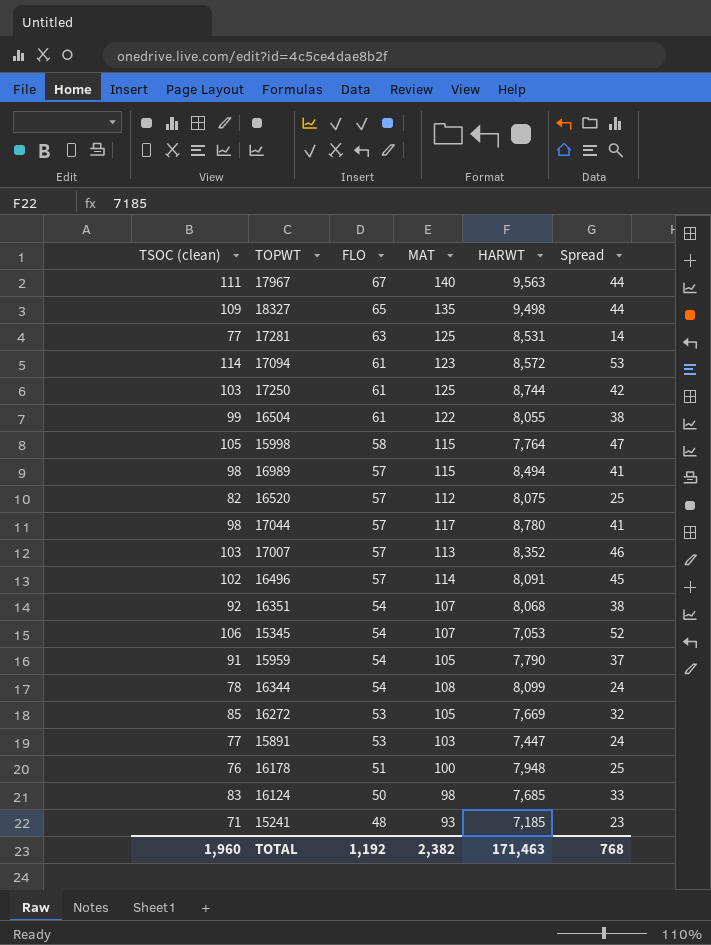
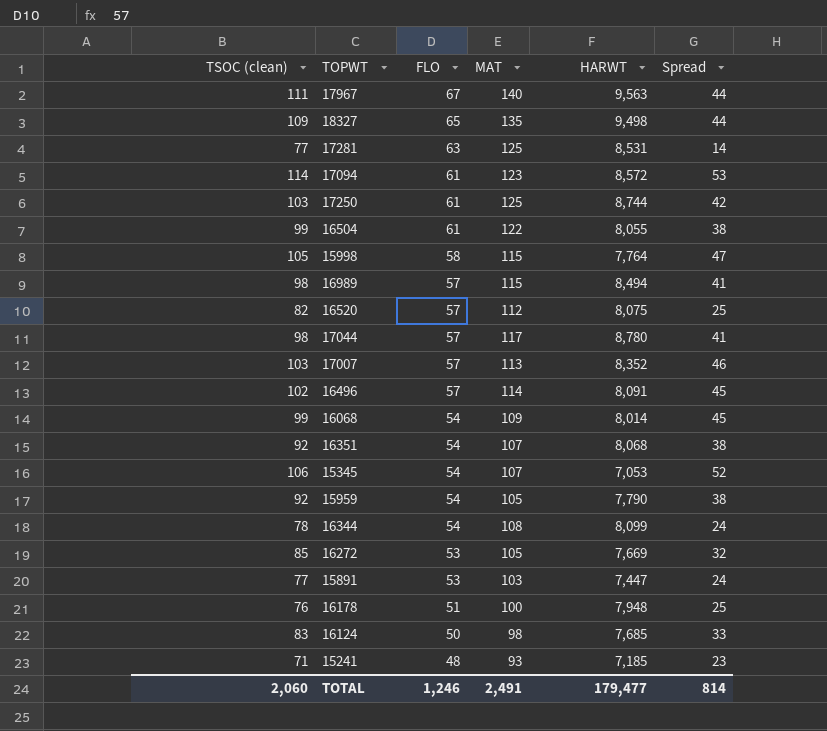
row 16068: none -> 99 | 54 | 109 | 8,014 | 45
15959 | TSOC (clean): 91 -> 92
15959 | Spread: 37 -> 38
TOTAL | TSOC (clean): 1,960 -> 2,060
TOTAL | FLO: 1,192 -> 1,246
TOTAL | MAT: 2,382 -> 2,491
TOTAL | HARWT: 171,463 -> 179,477
TOTAL | Spread: 768 -> 814

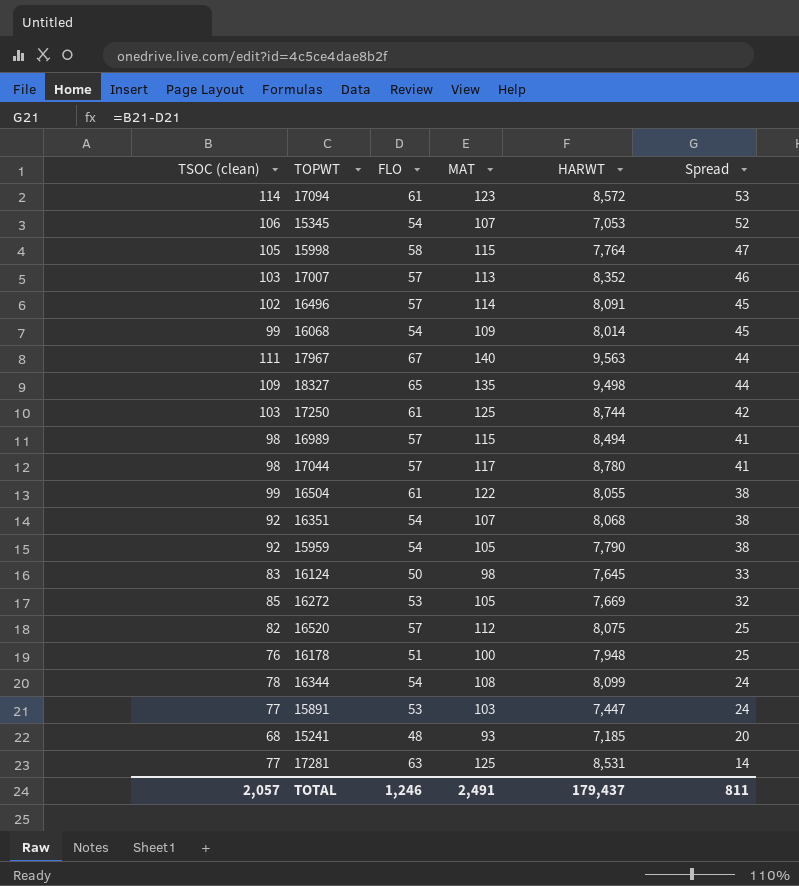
row order: FLO descending -> Spread descending
16124 | HARWT: 7,685 -> 7,645
15241 | TSOC (clean): 71 -> 68
15241 | Spread: 23 -> 20
TOTAL | TSOC (clean): 2,060 -> 2,057
TOTAL | HARWT: 179,477 -> 179,437
TOTAL | Spread: 814 -> 811

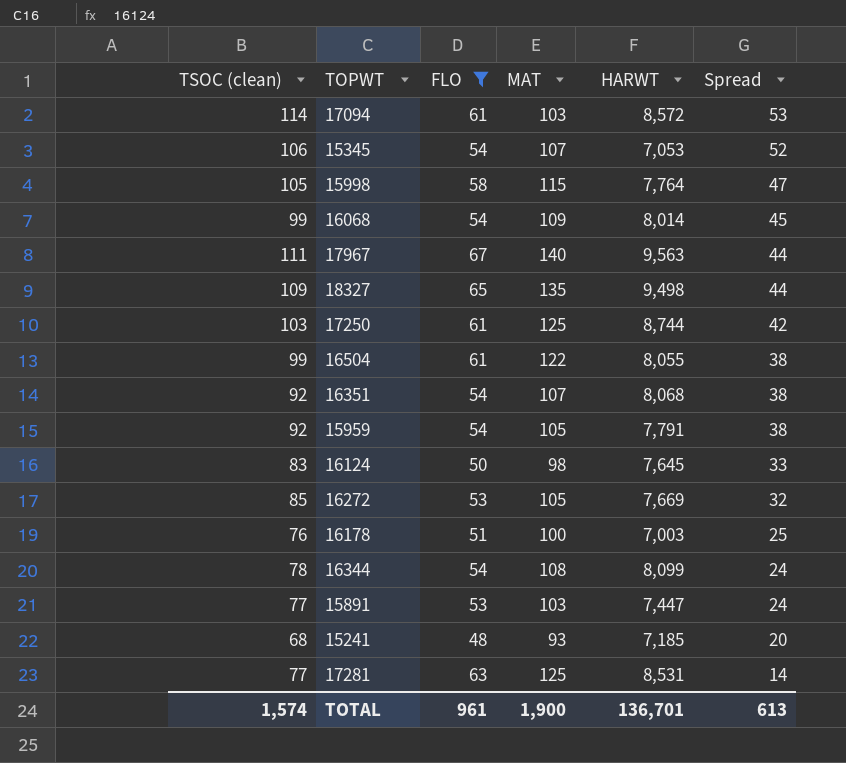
filter: none -> FLO != 57
17094 | MAT: 123 -> 103
15959 | HARWT: 7,790 -> 7,791
16178 | HARWT: 7,948 -> 7,003
TOTAL | TSOC (clean): 2,057 -> 1,574
TOTAL | FLO: 1,246 -> 961
TOTAL | MAT: 2,491 -> 1,900
TOTAL | HARWT: 179,437 -> 136,701
TOTAL | Spread: 811 -> 613

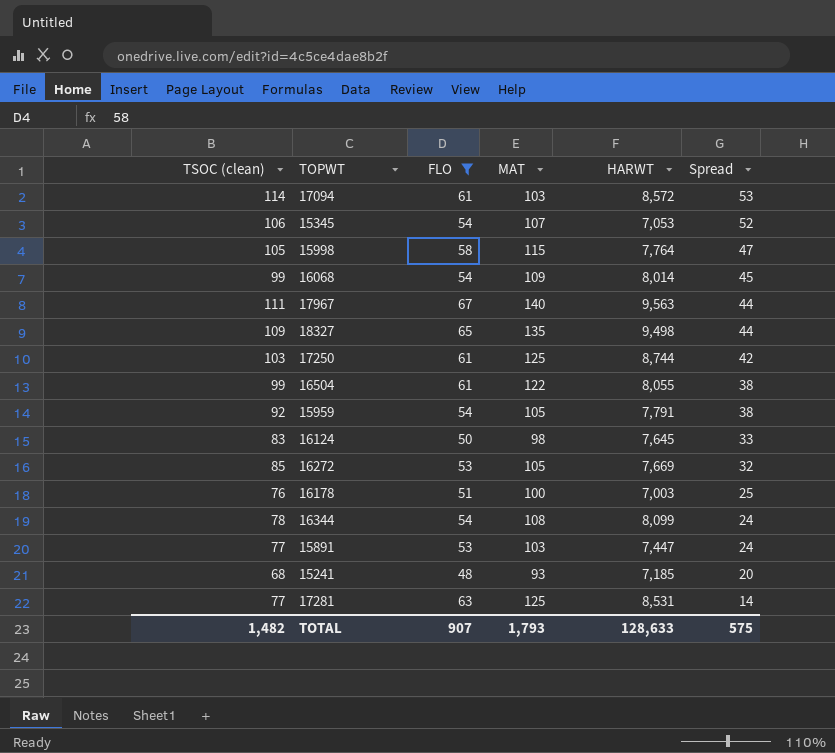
row 16351: 92 | 54 | 107 | 8,068 | 38 -> none
TOTAL | TSOC (clean): 1,574 -> 1,482
TOTAL | FLO: 961 -> 907
TOTAL | MAT: 1,900 -> 1,793
TOTAL | HARWT: 136,701 -> 128,633
TOTAL | Spread: 613 -> 575

